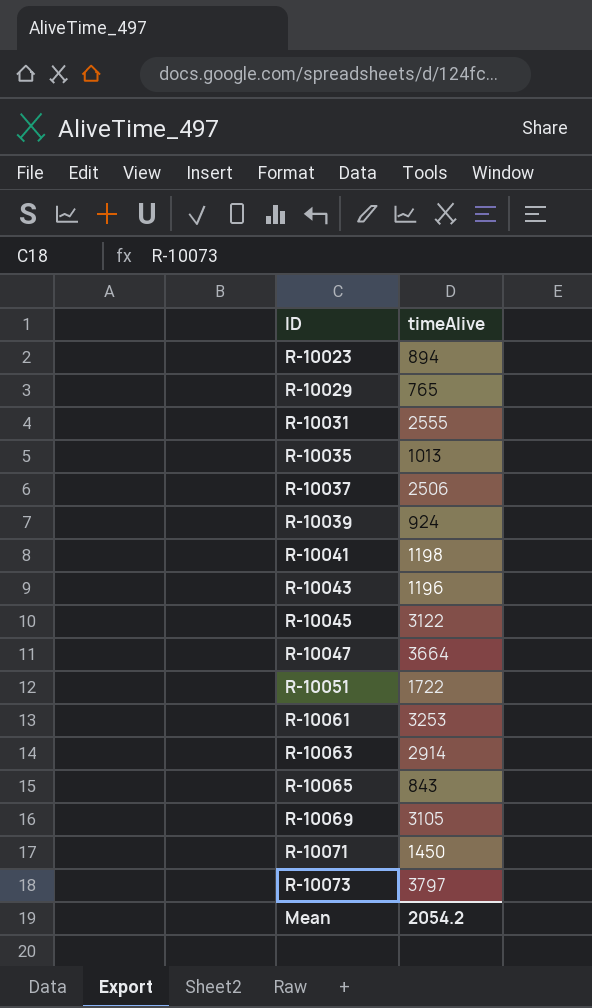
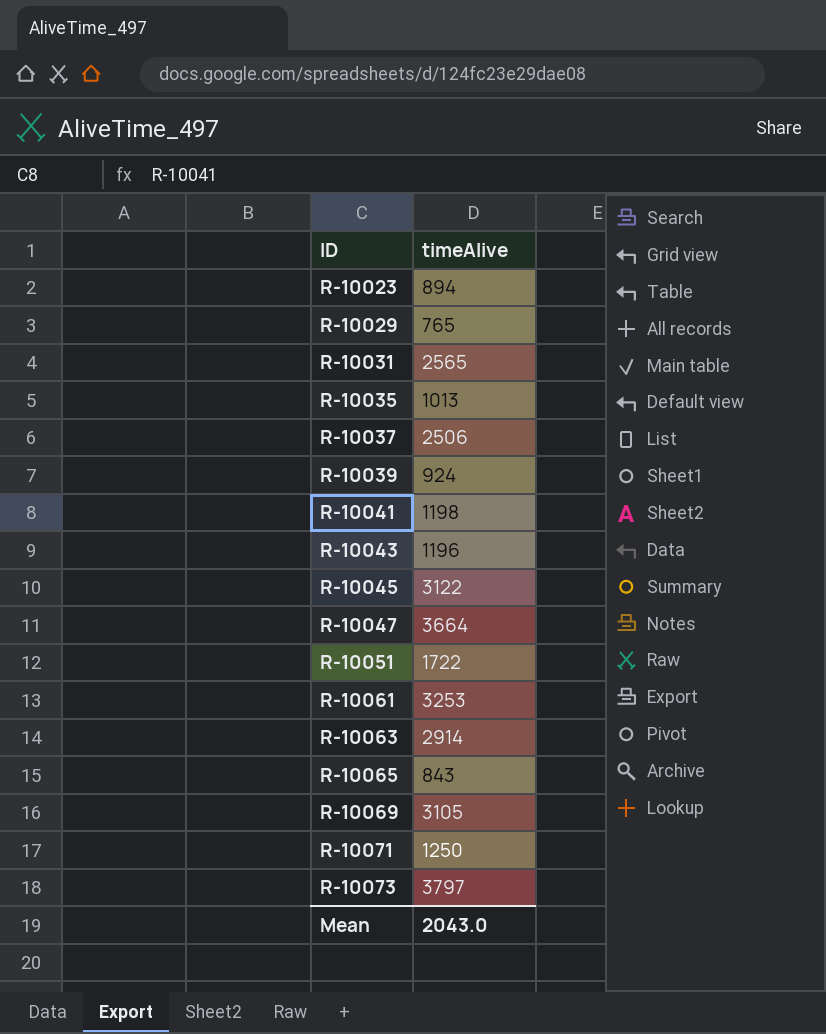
R-10031 | timeAlive: 2555 -> 2565
R-10071 | timeAlive: 1450 -> 1250
Mean | timeAlive: 2054.2 -> 2043.0

